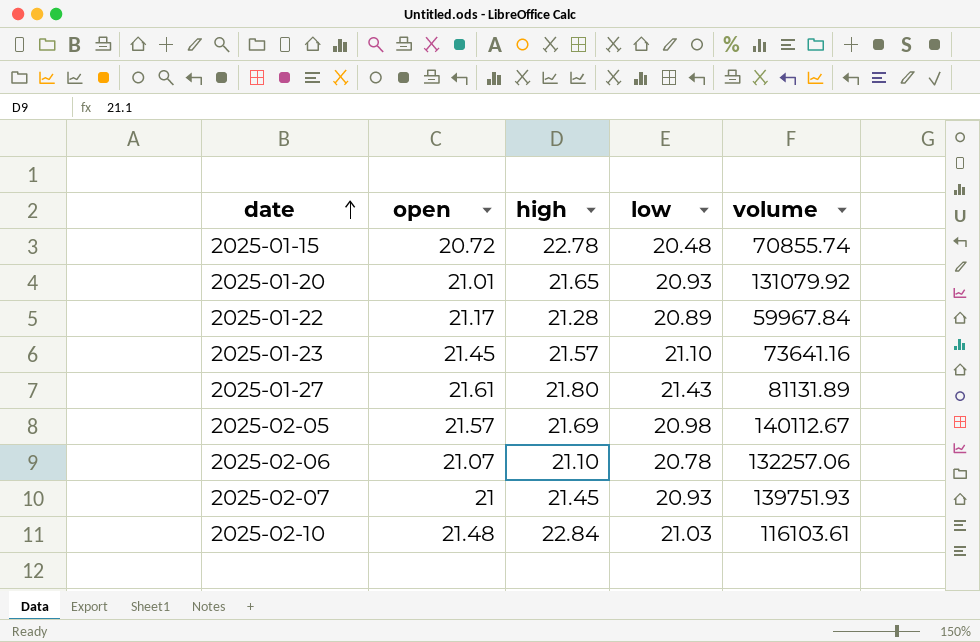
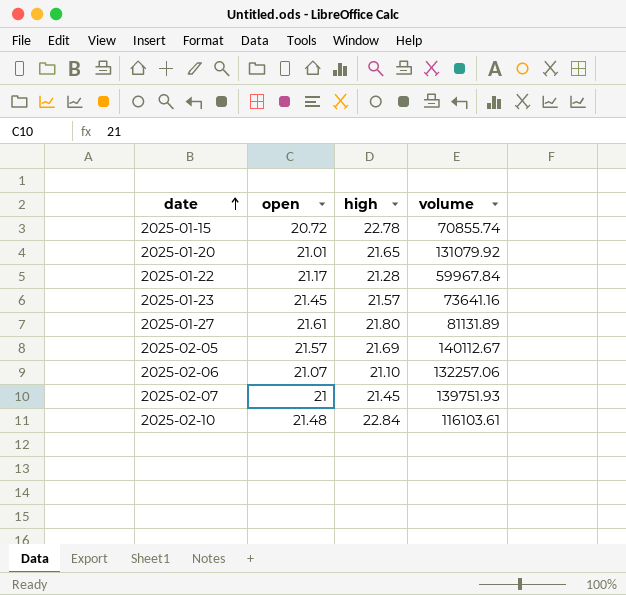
column low | position: 4 -> none

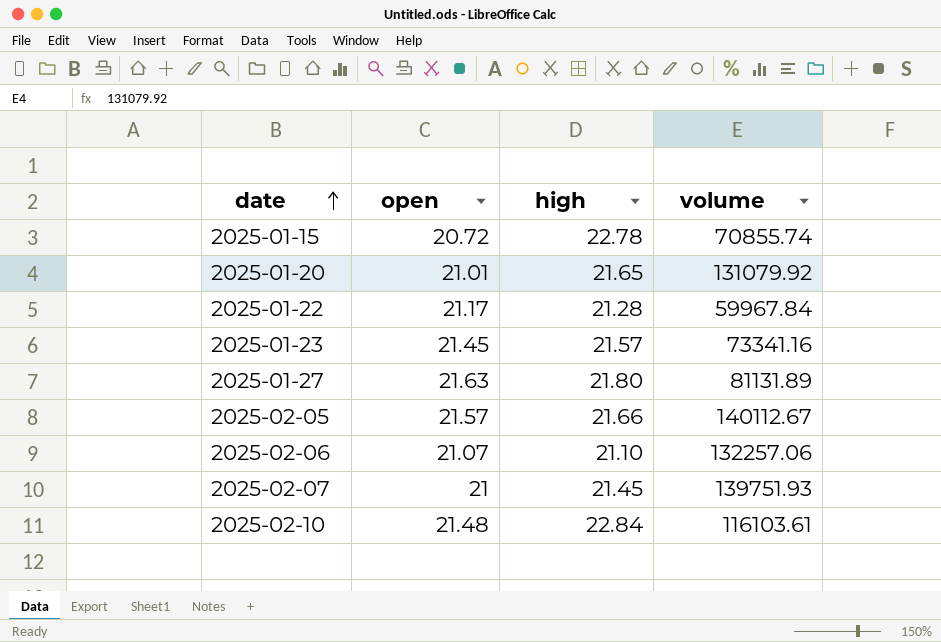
2025-01-23 | volume: 73641.16 -> 73341.16
2025-01-27 | open: 21.61 -> 21.63
2025-02-05 | high: 21.69 -> 21.66

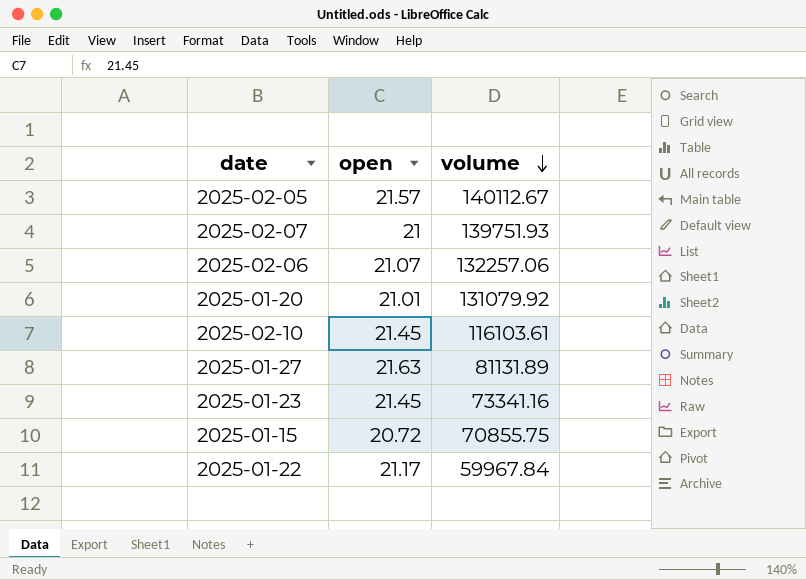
row order: date ascending -> volume descending
column high | position: 3 -> none
2025-02-10 | open: 21.48 -> 21.45
2025-01-15 | volume: 70855.74 -> 70855.75

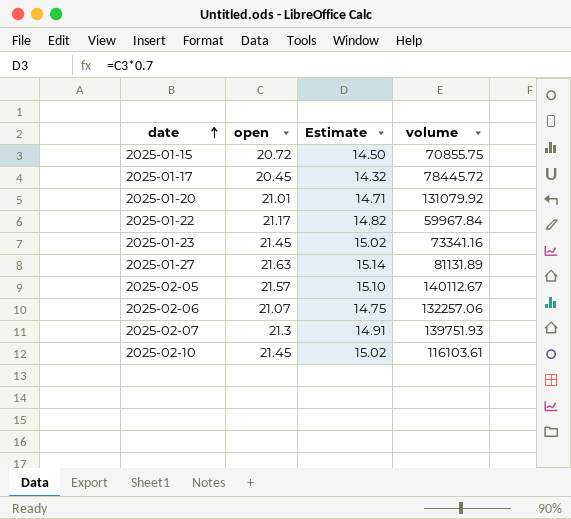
row order: volume descending -> date ascending
column Estimate | formula: none -> [open] * 0.7
row 2025-01-17: none -> 20.45 | 14.32 | 78445.72
2025-02-07 | open: 21 -> 21.3

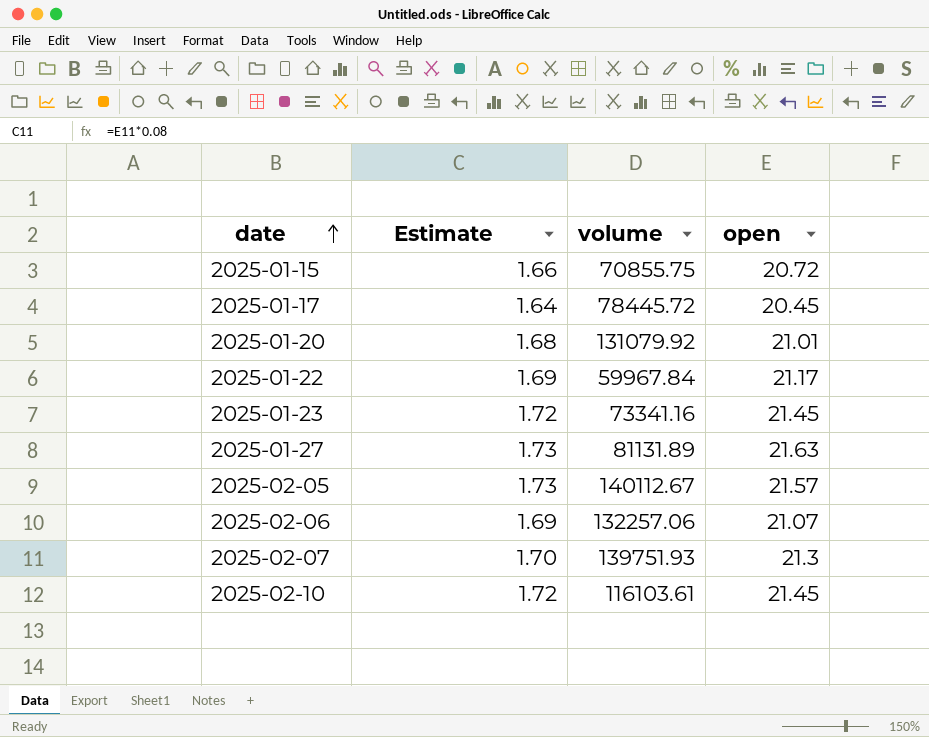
column Estimate | formula: [open] * 0.7 -> [open] * 0.08
column open | position: 2 -> 4

